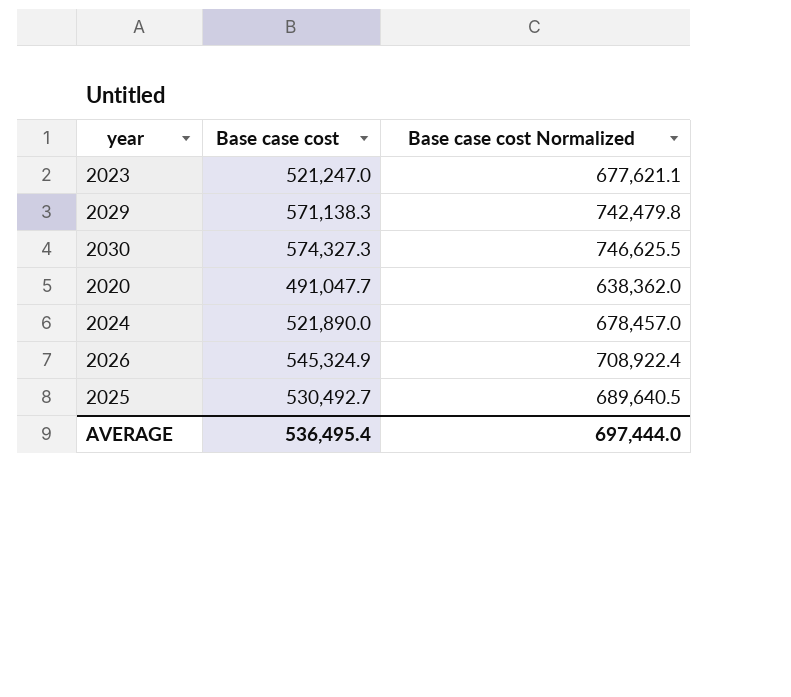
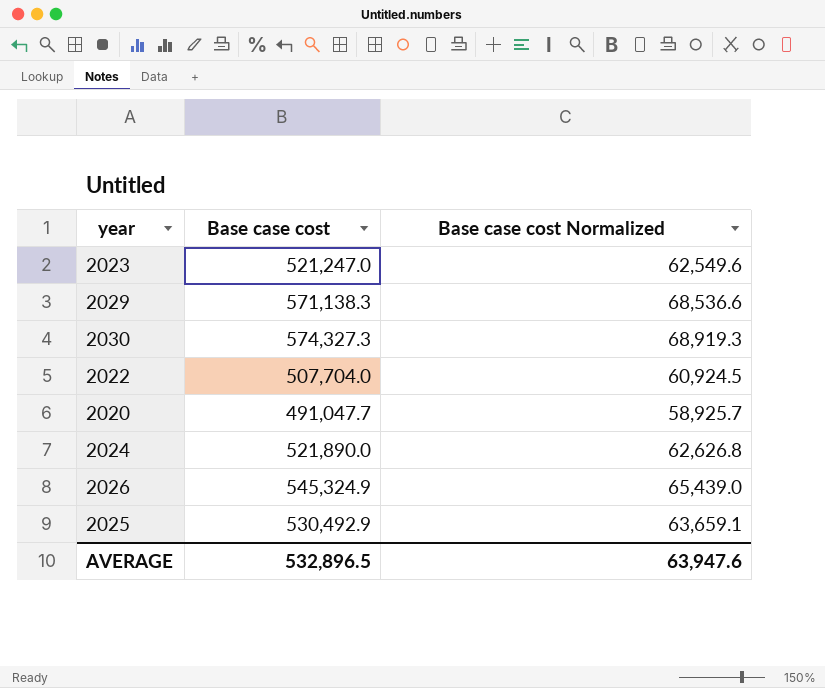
column Base case cost Normalized | formula: [Base case cost] * 1.3 -> [Base case cost] * 0.12
row 2022: none -> 507,704.0 | 60,924.5
2025 | Base case cost: 530,492.7 -> 530,492.9
AVERAGE | Base case cost: 536,495.4 -> 532,896.5
AVERAGE | Base case cost Normalized: 697,444.0 -> 63,947.6

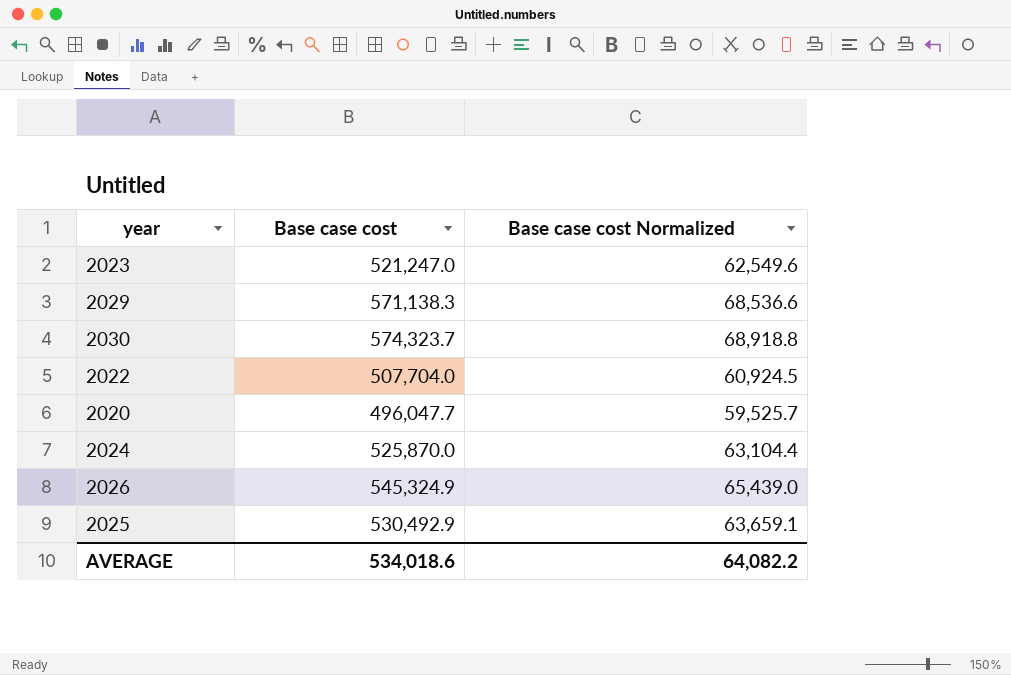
2030 | Base case cost: 574,327.3 -> 574,323.7
2030 | Base case cost Normalized: 68,919.3 -> 68,918.8
2020 | Base case cost: 491,047.7 -> 496,047.7
2020 | Base case cost Normalized: 58,925.7 -> 59,525.7
2024 | Base case cost: 521,890.0 -> 525,870.0
2024 | Base case cost Normalized: 62,626.8 -> 63,104.4
AVERAGE | Base case cost: 532,896.5 -> 534,018.6
AVERAGE | Base case cost Normalized: 63,947.6 -> 64,082.2

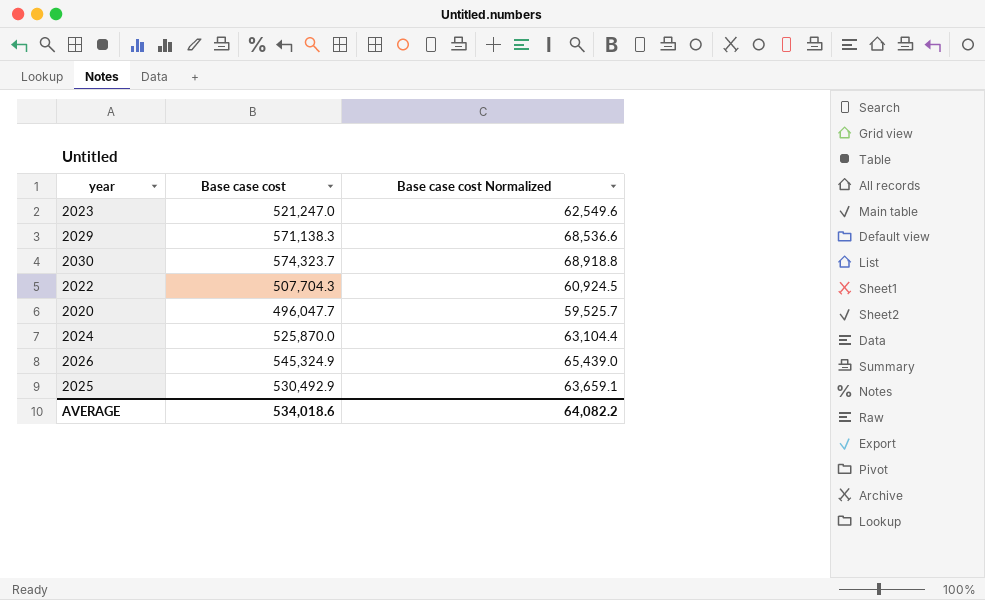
2022 | Base case cost: 507,704.0 -> 507,704.3

